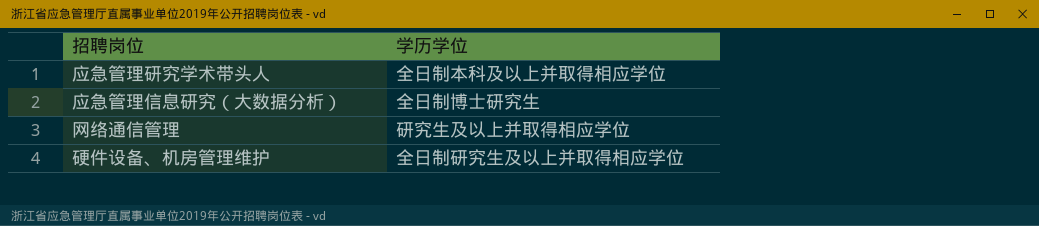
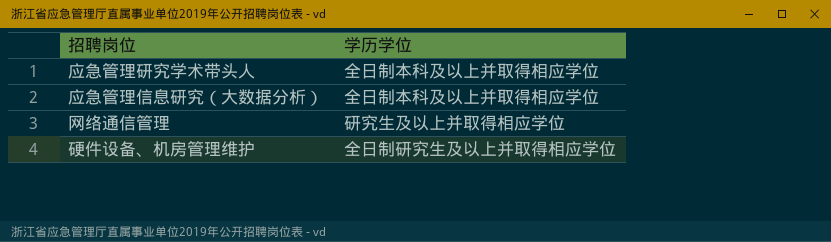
应急管理信息研究（大数据分析） | 学历学位: 全日制博士研究生 -> 全日制本科及以上并取得相应学位

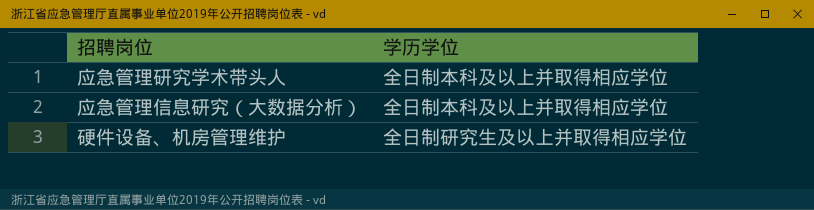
row 网络通信管理: 研究生及以上并取得相应学位 -> none

